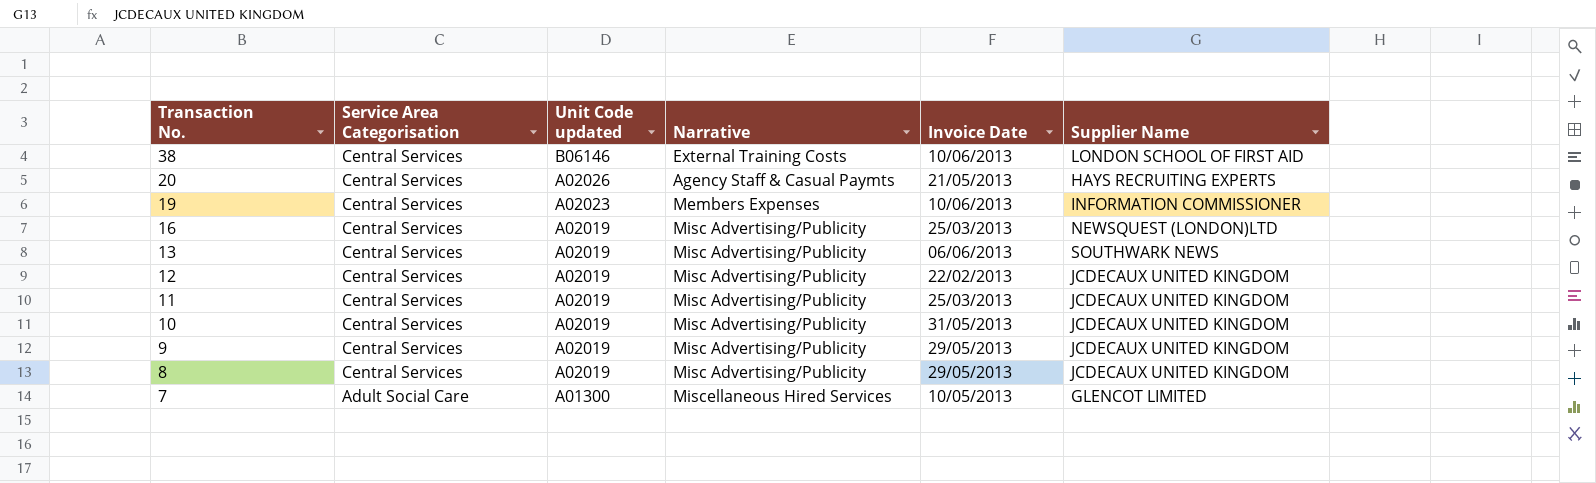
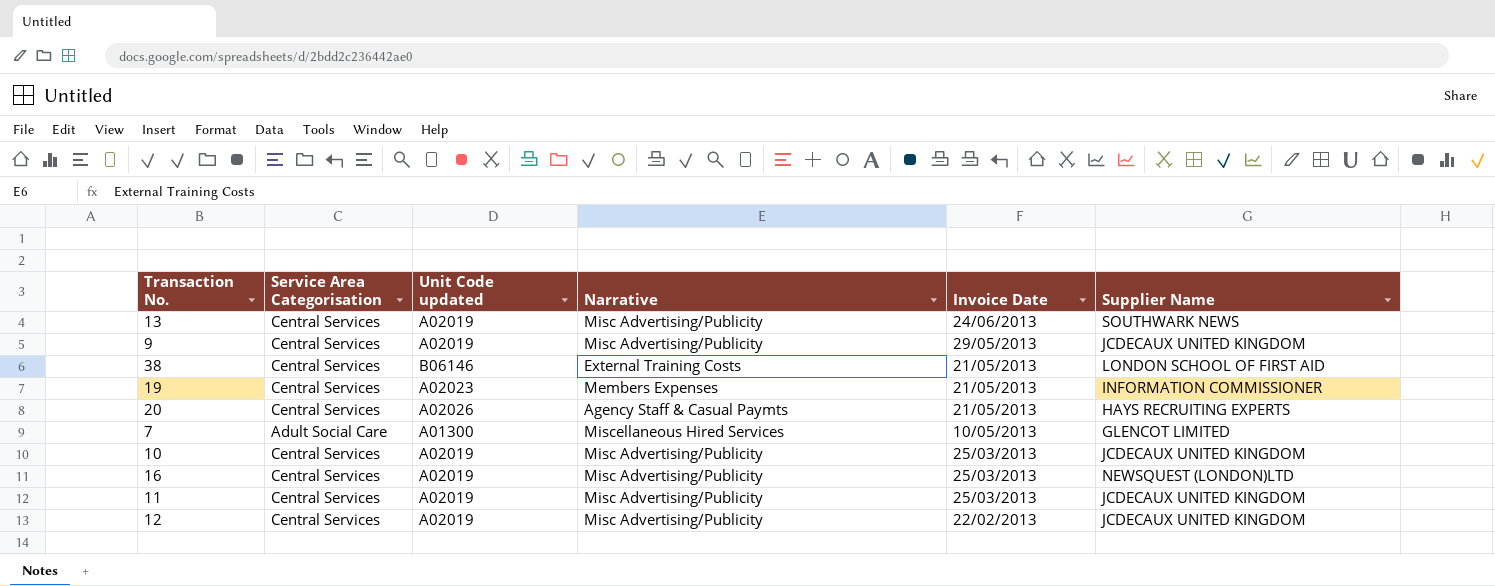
row order: Transaction No. descending -> Invoice Date descending
row 8: Central Services | A02019 | Misc Advertising/Publicity | 29/05/2013 | JCDECAUX UNITED KINGDOM -> none
13 | Invoice Date: 06/06/2013 -> 24/06/2013
38 | Invoice Date: 10/06/2013 -> 21/05/2013
19 | Invoice Date: 10/06/2013 -> 21/05/2013
10 | Invoice Date: 31/05/2013 -> 25/03/2013

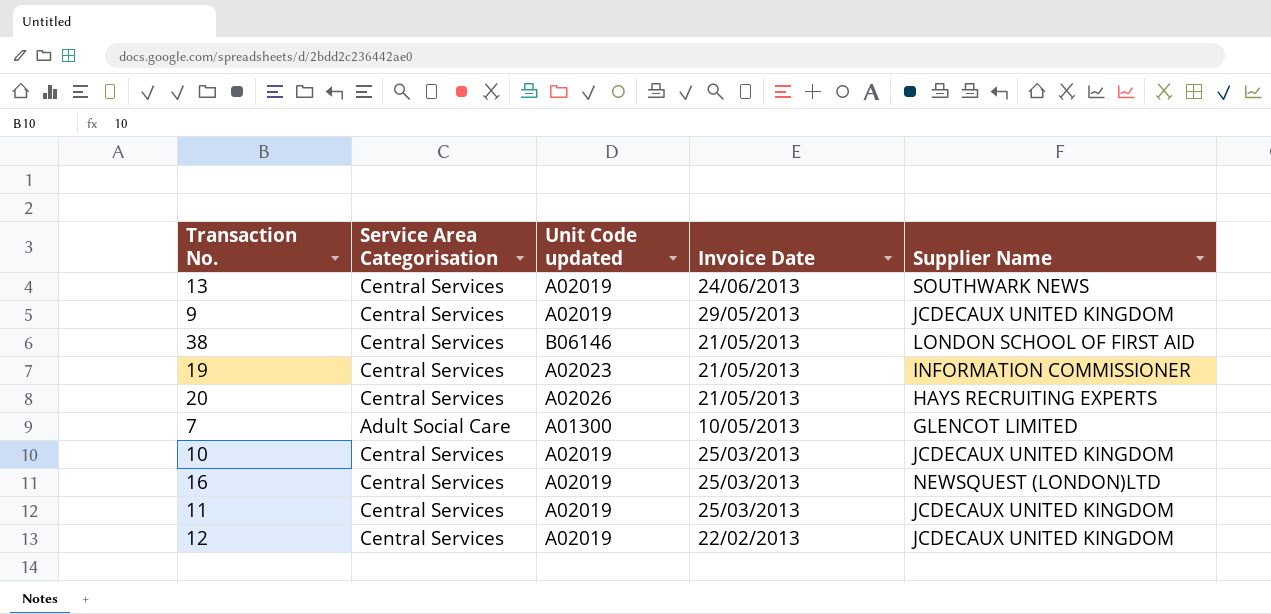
column Narrative | position: 4 -> none

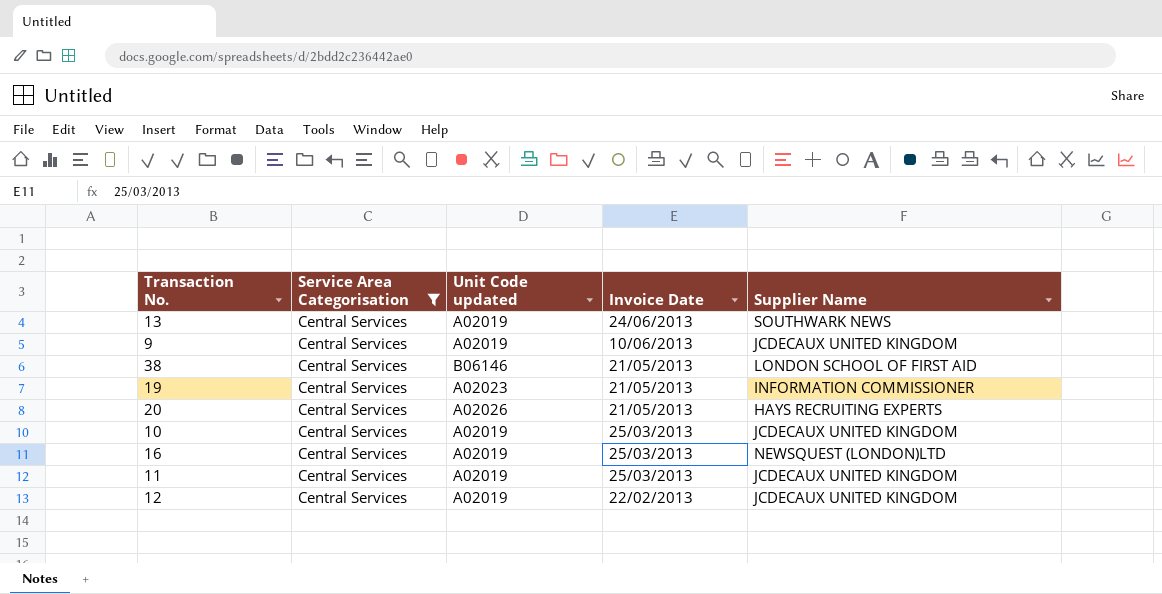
filter: none -> Service Area Categorisation = Central Services
9 | Invoice Date: 29/05/2013 -> 10/06/2013

